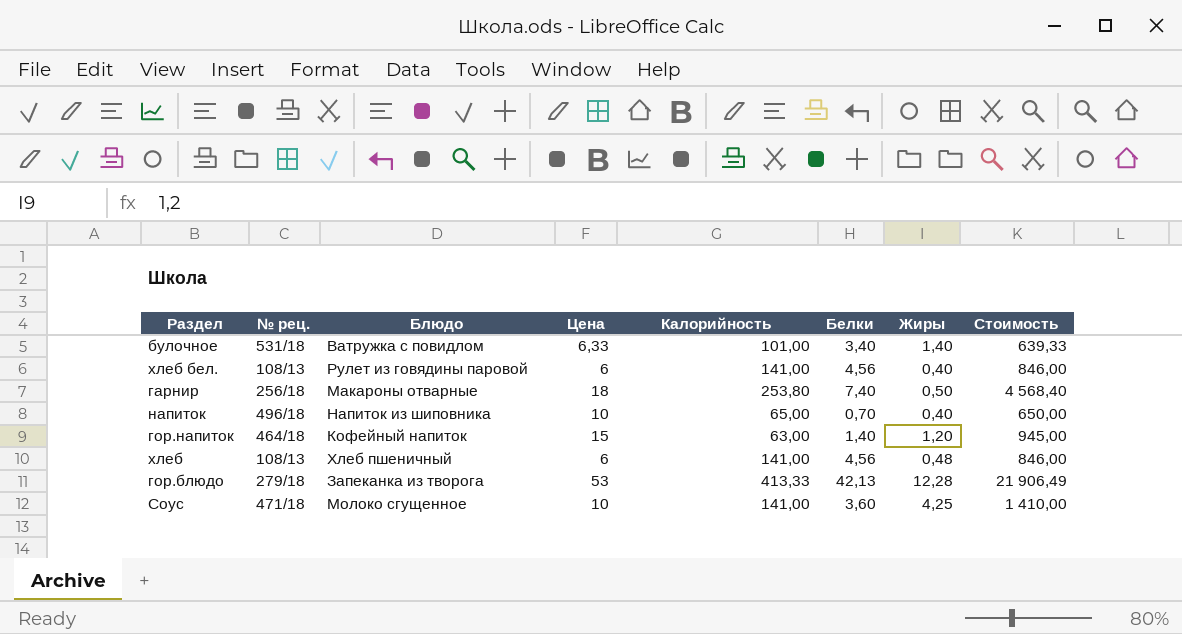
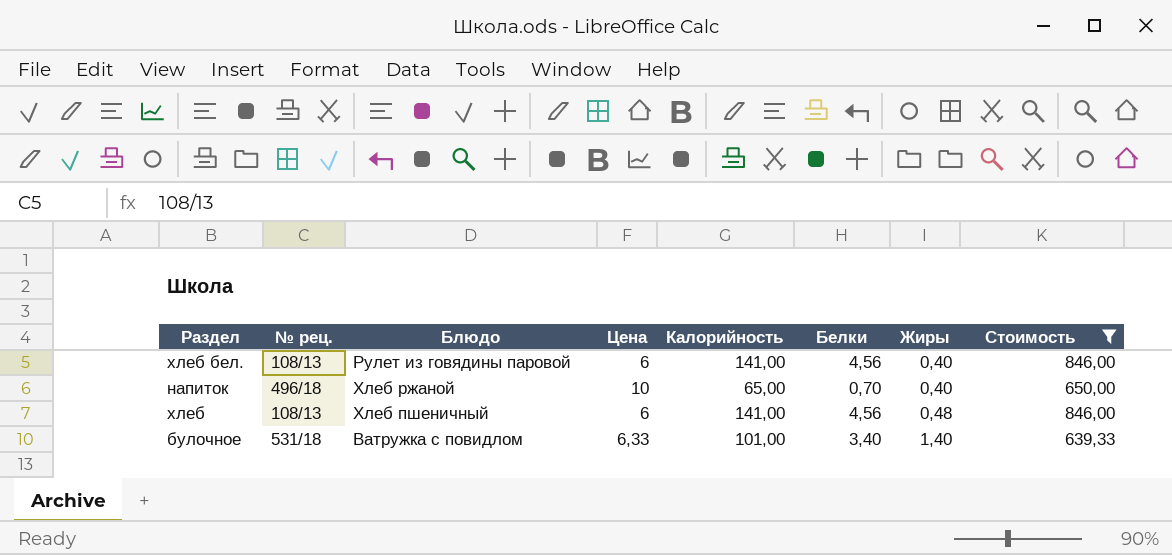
filter: none -> Стоимость <= 846,00
row order: none -> Жиры ascending
напиток | Блюдо: Напиток из шиповника -> Хлеб ржаной

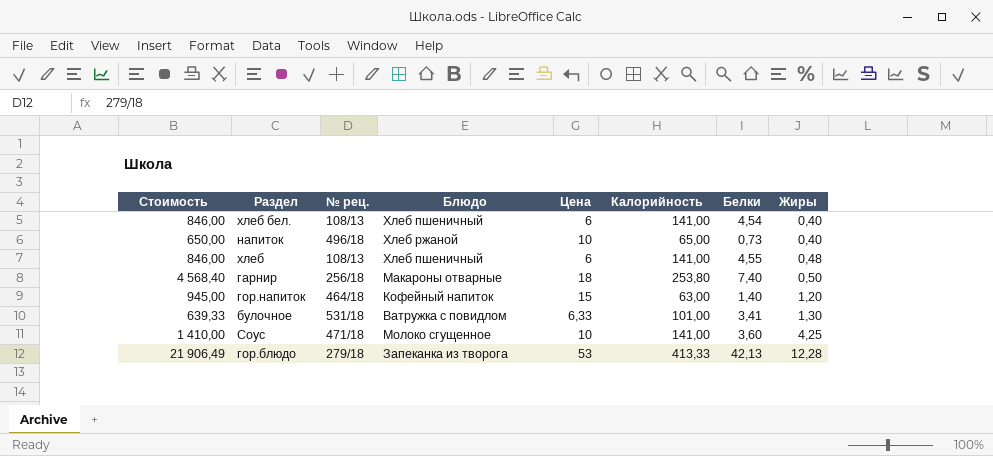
filter: Стоимость <= 846,00 -> none
column Стоимость | position: 8 -> 1
хлеб бел. | Блюдо: Рулет из говядины паровой -> Хлеб пшеничный
хлеб бел. | Белки: 4,56 -> 4,54
напиток | Белки: 0,70 -> 0,73
хлеб | Белки: 4,56 -> 4,55
булочное | Белки: 3,40 -> 3,41
булочное | Жиры: 1,40 -> 1,30

